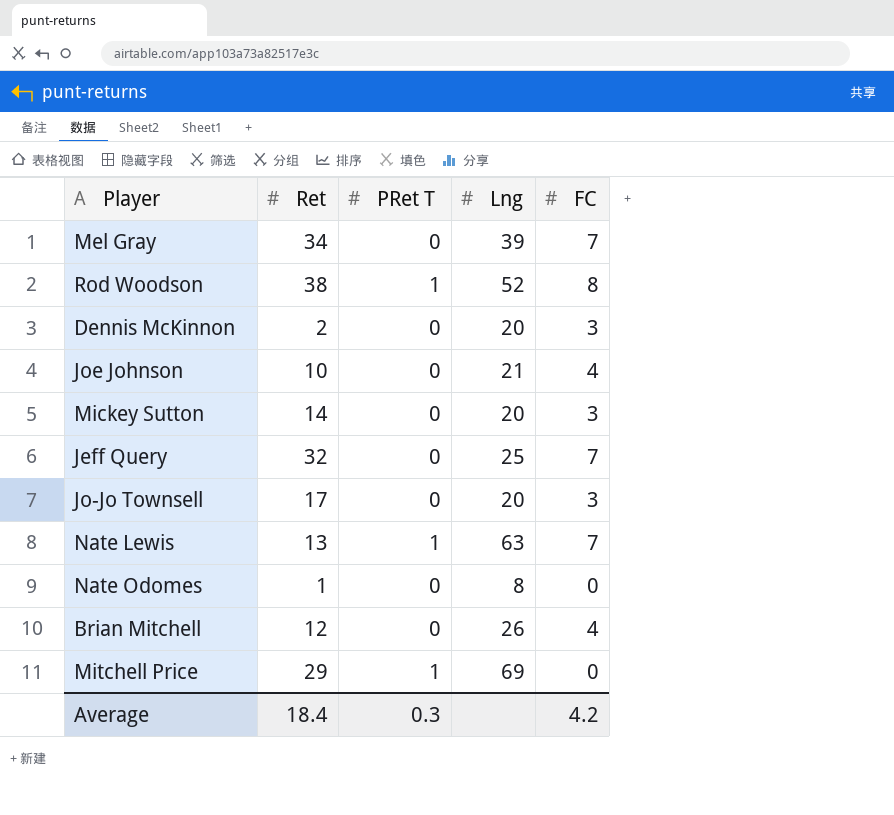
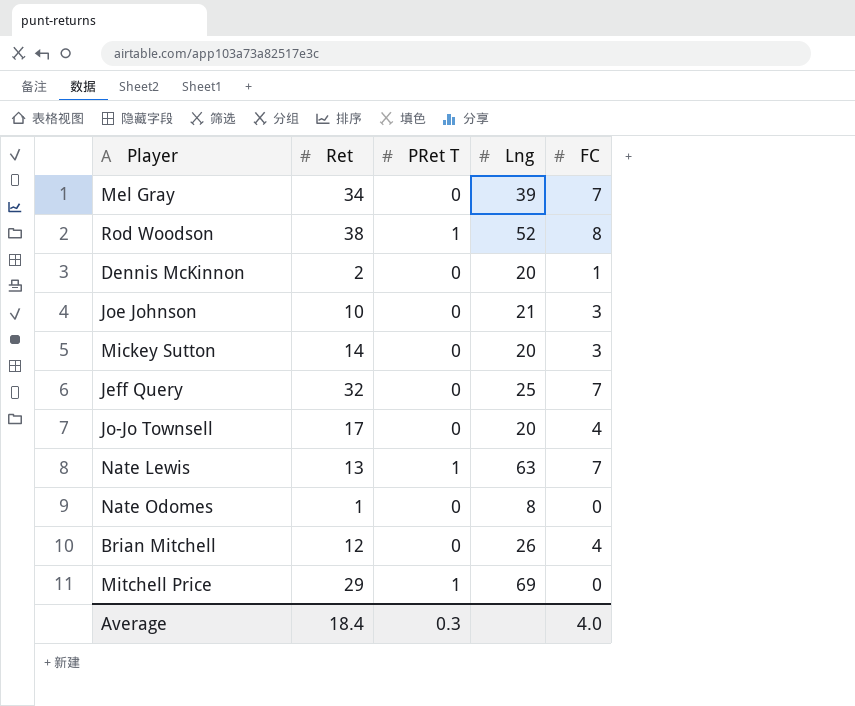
Dennis McKinnon | FC: 3 -> 1
Joe Johnson | FC: 4 -> 3
Jo-Jo Townsell | FC: 3 -> 4
Average | FC: 4.2 -> 4.0

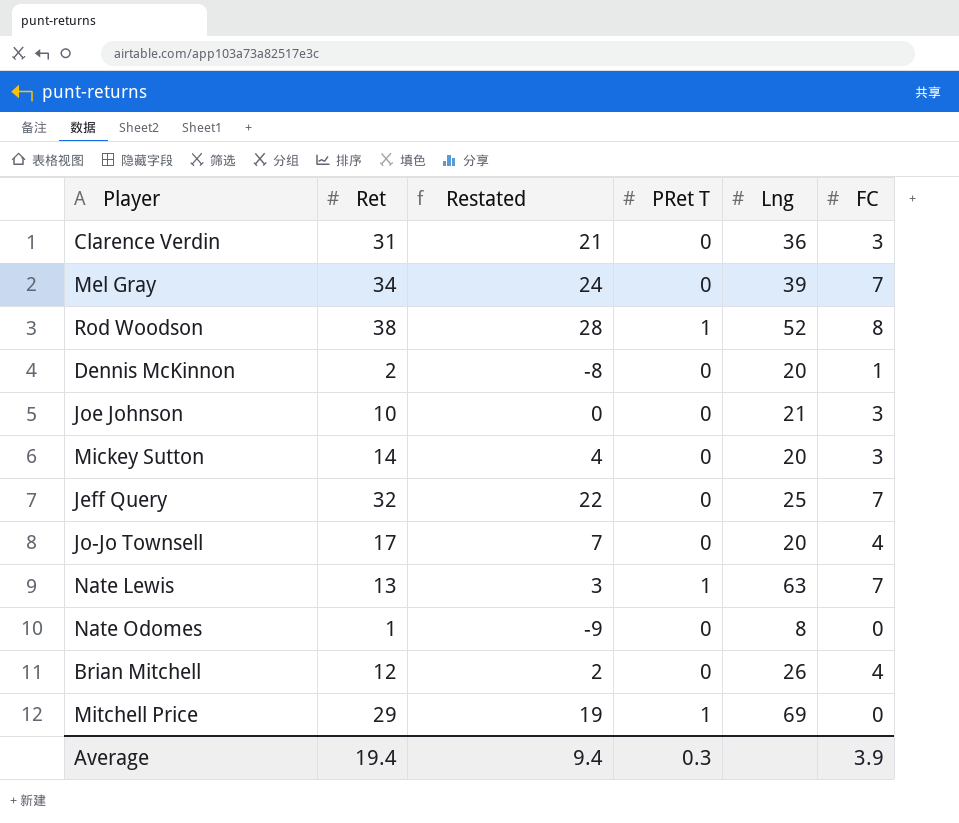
column Restated | formula: none -> [Ret] - 10
row Clarence Verdin: none -> 31 | 21 | 0 | 36 | 3
Average | Ret: 18.4 -> 19.4
Average | FC: 4.0 -> 3.9

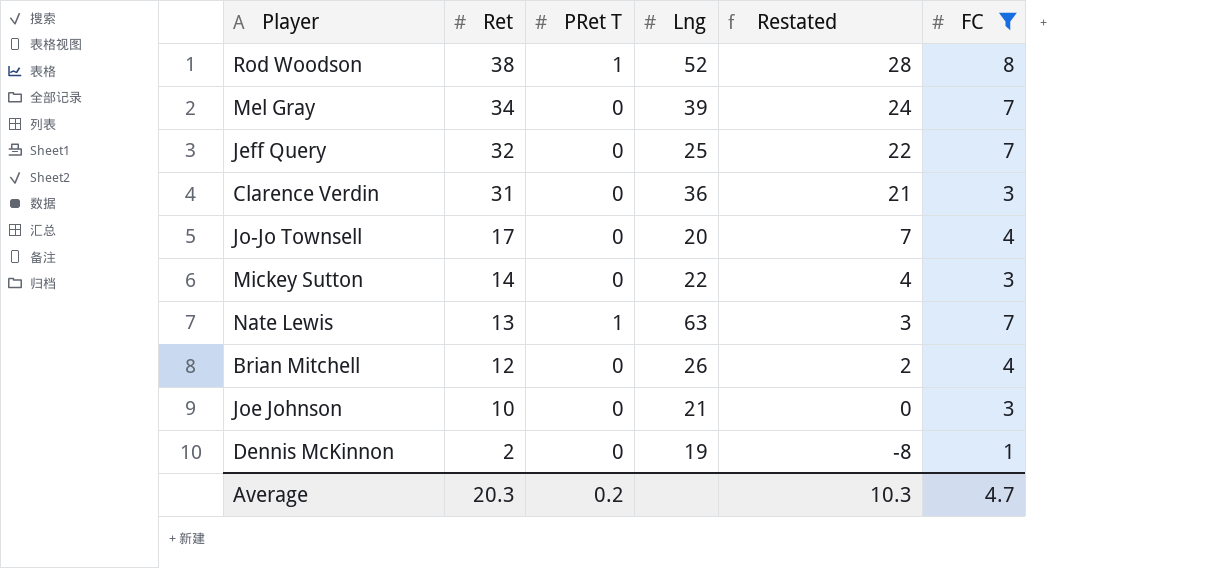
filter: none -> FC != 0
row order: none -> Ret descending
column Restated | position: 3 -> 5
Mickey Sutton | Lng: 20 -> 22
Dennis McKinnon | Lng: 20 -> 19
Average | Ret: 19.4 -> 20.3
Average | PRet T: 0.3 -> 0.2
Average | Restated: 9.4 -> 10.3
Average | FC: 3.9 -> 4.7

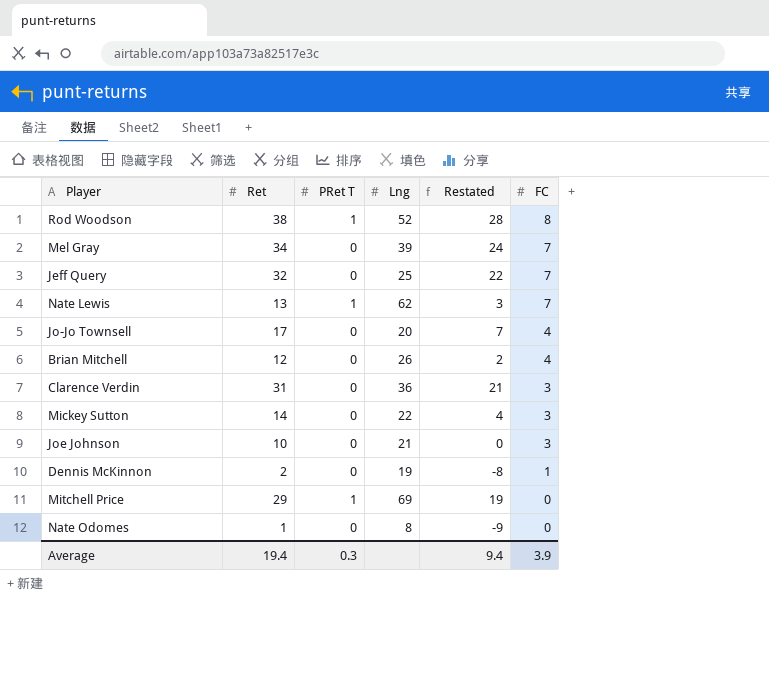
filter: FC != 0 -> none
row order: Ret descending -> FC descending
Nate Lewis | Lng: 63 -> 62
Average | Ret: 20.3 -> 19.4
Average | PRet T: 0.2 -> 0.3
Average | Restated: 10.3 -> 9.4
Average | FC: 4.7 -> 3.9

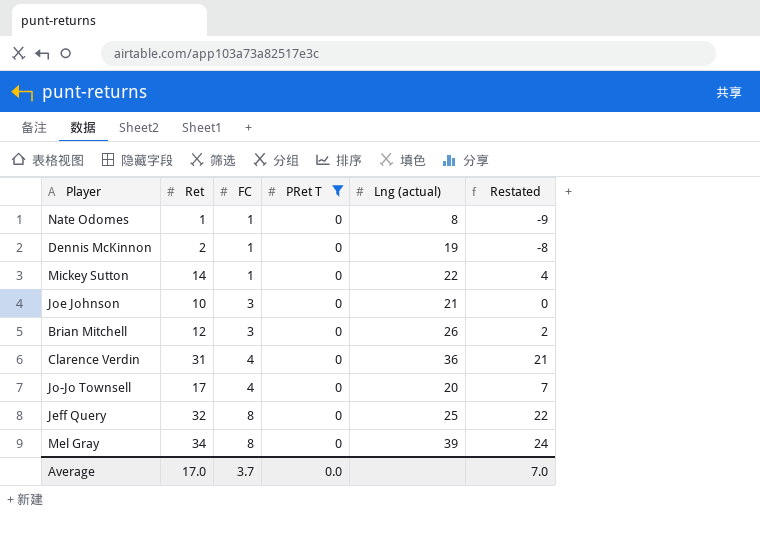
filter: none -> PRet T = 0
row order: FC descending -> FC ascending
column FC | position: 6 -> 3
column name: Lng -> Lng (actual)
Nate Odomes | FC: 0 -> 1
Mickey Sutton | FC: 3 -> 1
Brian Mitchell | FC: 4 -> 3
Clarence Verdin | FC: 3 -> 4
Jeff Query | FC: 7 -> 8
Mel Gray | FC: 7 -> 8
Average | Ret: 19.4 -> 17.0
Average | FC: 3.9 -> 3.7
Average | PRet T: 0.3 -> 0.0
Average | Restated: 9.4 -> 7.0

